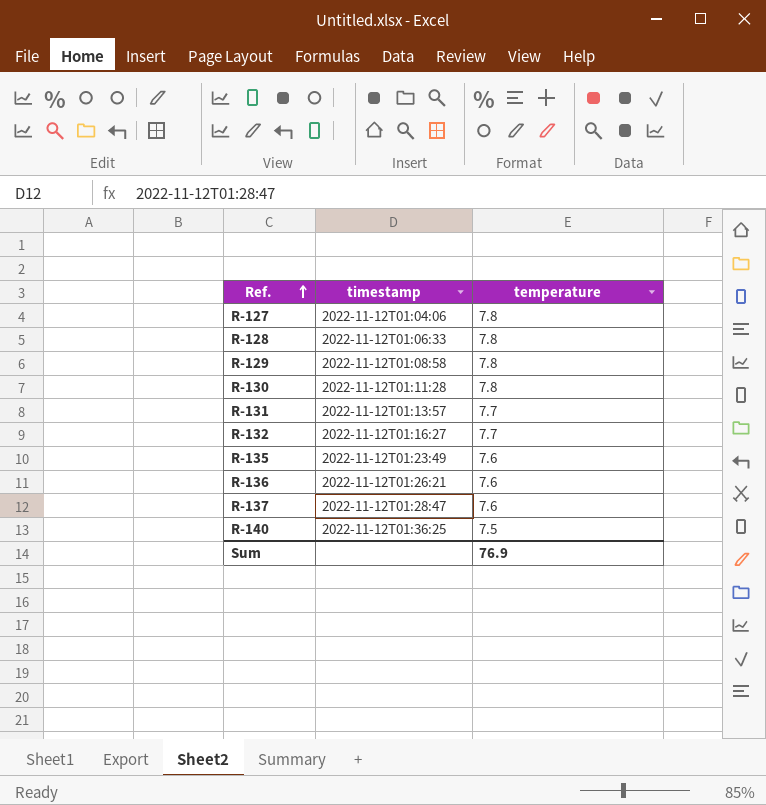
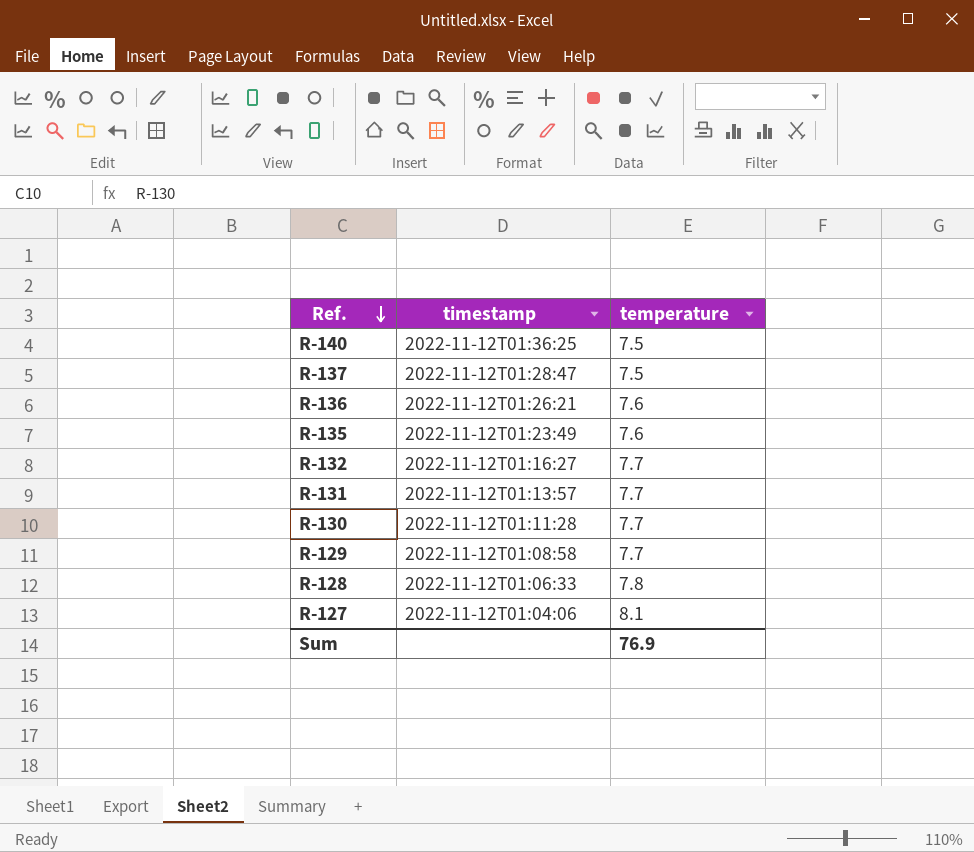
row order: Ref. ascending -> Ref. descending
R-137 | temperature: 7.6 -> 7.5
R-130 | temperature: 7.8 -> 7.7
R-129 | temperature: 7.8 -> 7.7
R-127 | temperature: 7.8 -> 8.1

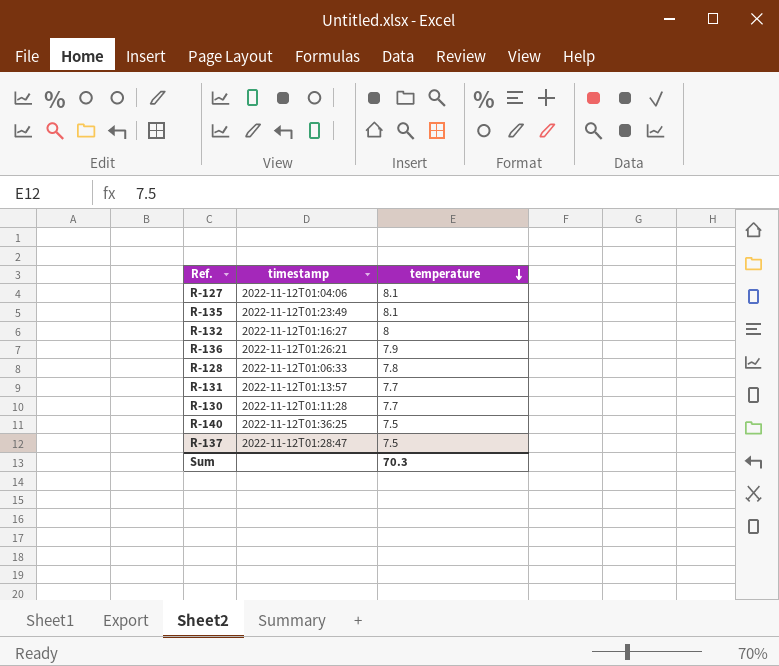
row order: Ref. descending -> temperature descending
row R-129: 2022-11-12T01:08:58 | 7.7 -> none
R-135 | temperature: 7.6 -> 8.1
R-132 | temperature: 7.7 -> 8
R-136 | temperature: 7.6 -> 7.9
Sum | temperature: 76.9 -> 70.3

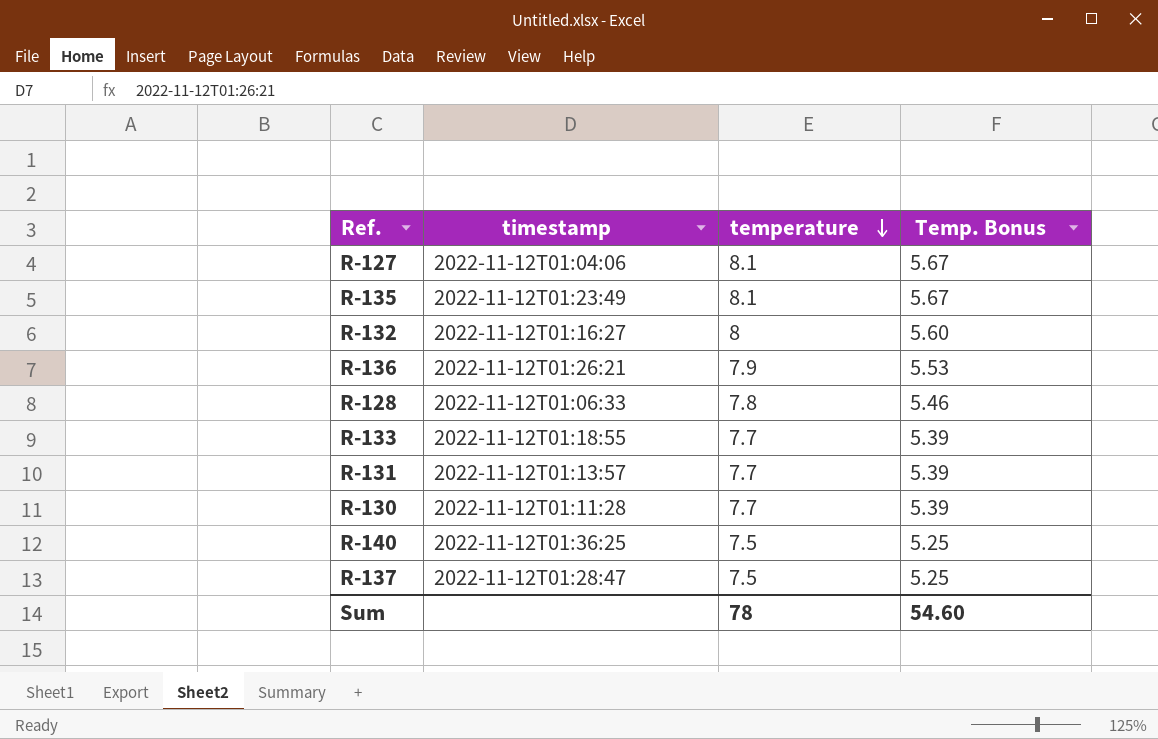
column Temp. Bonus | formula: none -> [temperature] * 0.7
row R-133: none -> 2022-11-12T01:18:55 | 7.7 | 5.39
Sum | temperature: 70.3 -> 78

